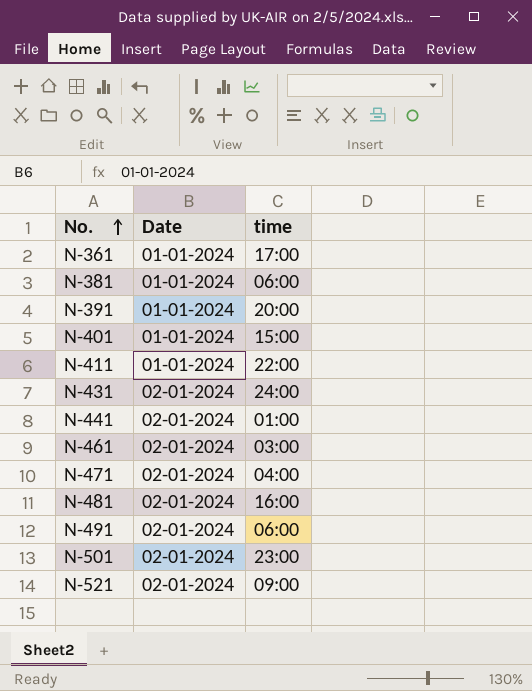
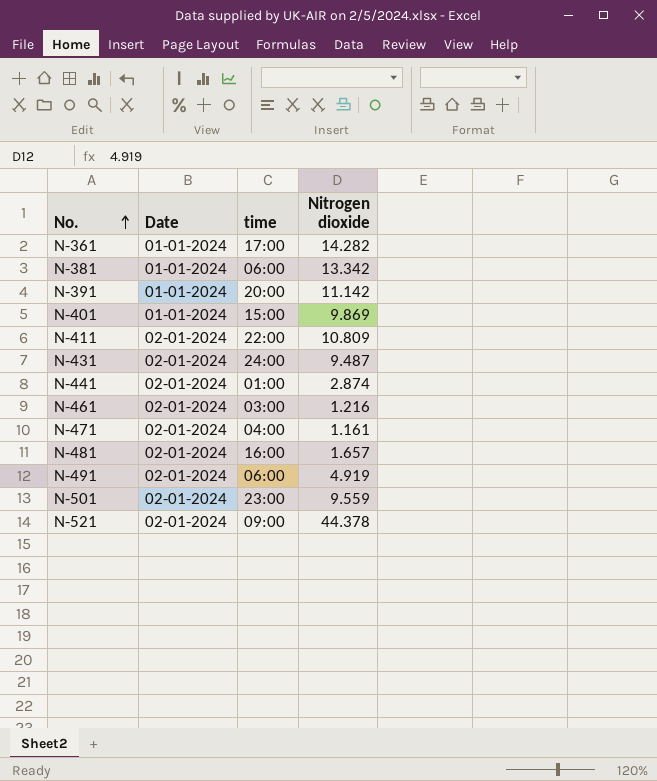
column Nitrogen dioxide | position: none -> 4
N-411 | Date: 01-01-2024 -> 02-01-2024

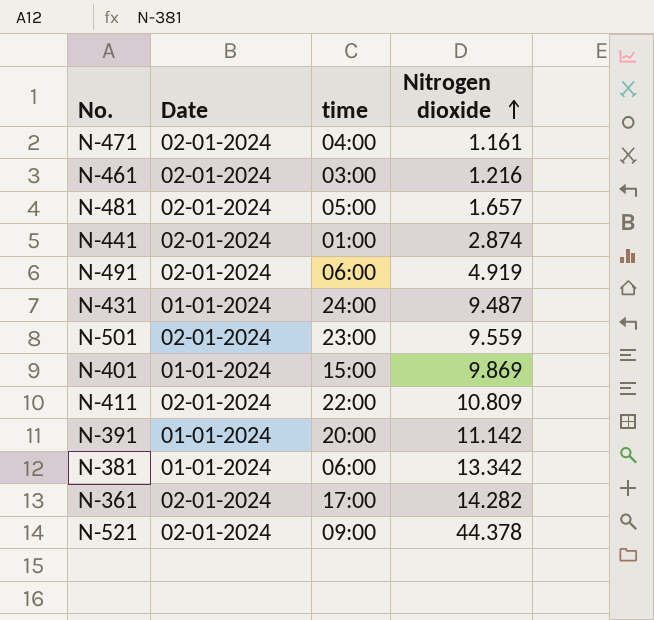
row order: No. ascending -> Nitrogen dioxide ascending
N-481 | time: 16:00 -> 05:00
N-431 | Date: 02-01-2024 -> 01-01-2024
N-361 | Date: 01-01-2024 -> 02-01-2024

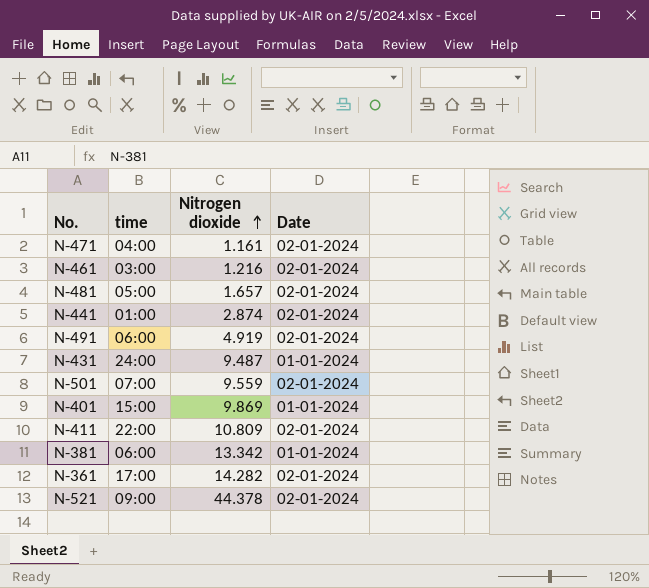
column Date | position: 2 -> 4
row N-391: 01-01-2024 | 20:00 | 11.142 -> none
N-501 | time: 23:00 -> 07:00

